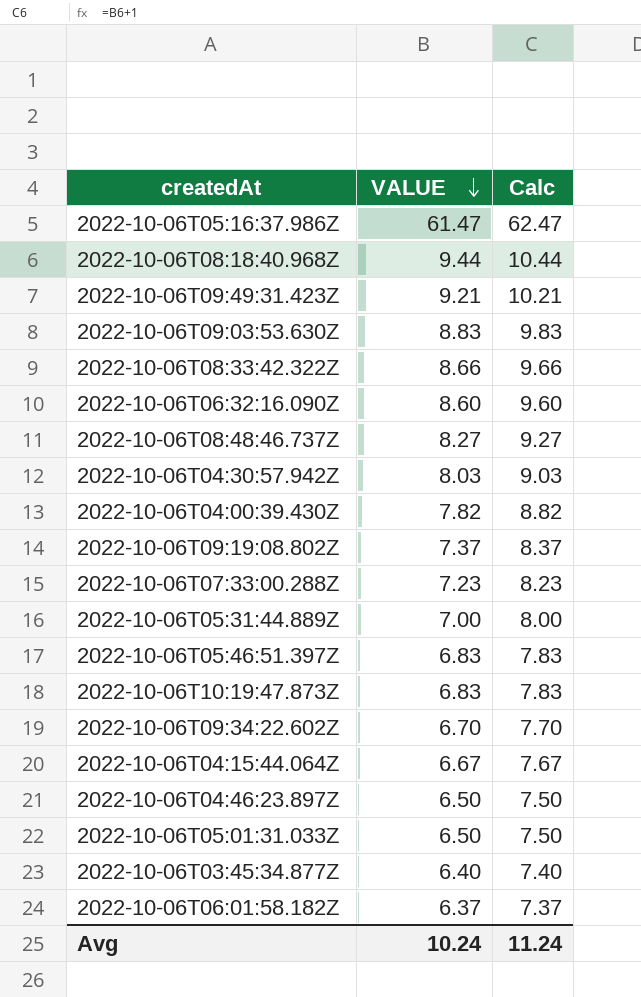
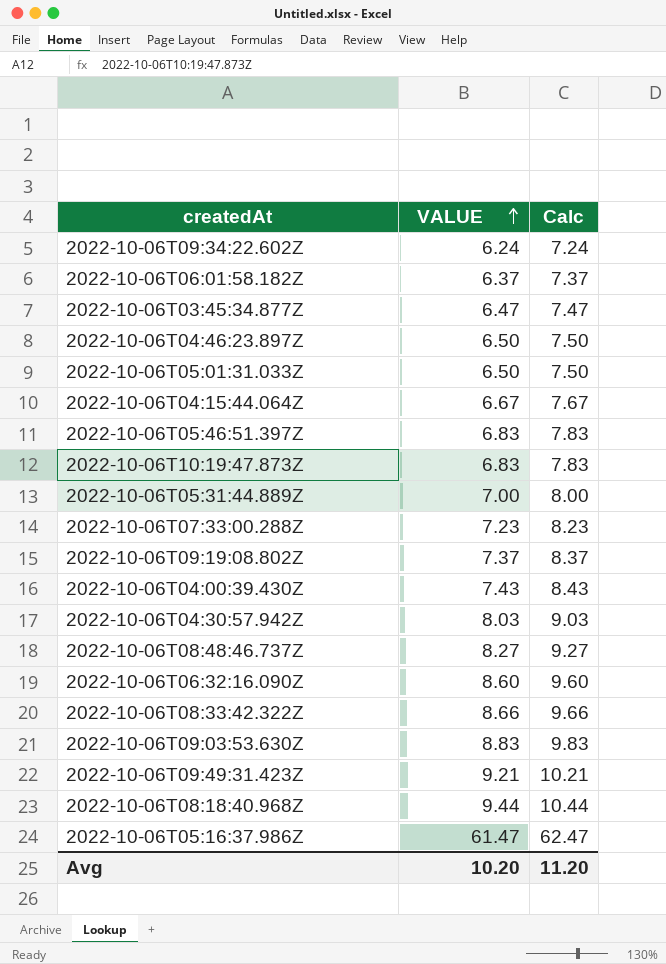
row order: VALUE descending -> VALUE ascending
2022-10-06T09:34:22.602Z | VALUE: 6.70 -> 6.24
2022-10-06T09:34:22.602Z | Calc: 7.70 -> 7.24
2022-10-06T03:45:34.877Z | VALUE: 6.40 -> 6.47
2022-10-06T03:45:34.877Z | Calc: 7.40 -> 7.47
2022-10-06T04:00:39.430Z | VALUE: 7.82 -> 7.43
2022-10-06T04:00:39.430Z | Calc: 8.82 -> 8.43
Avg | VALUE: 10.24 -> 10.20
Avg | Calc: 11.24 -> 11.20

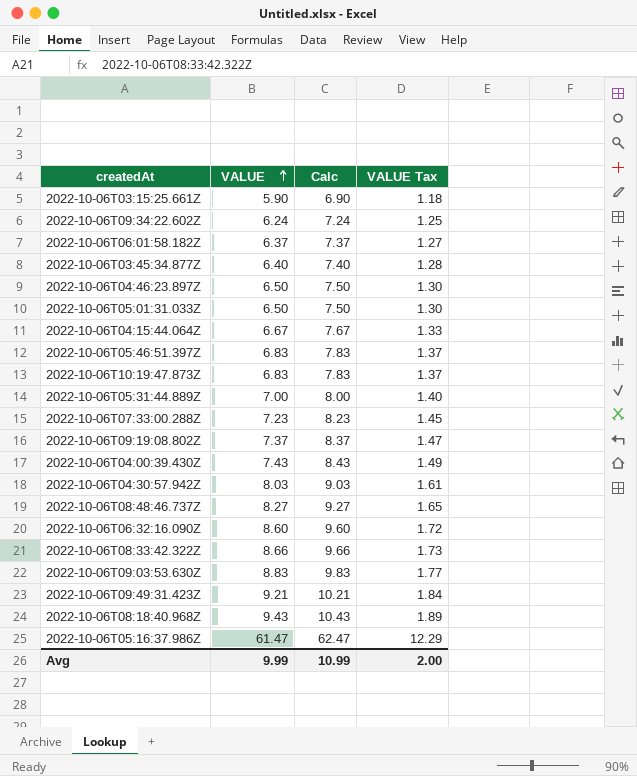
column VALUE Tax | formula: none -> [VALUE] * 0.2
row 2022-10-06T03:15:25.661Z: none -> 5.90 | 6.90 | 1.18
2022-10-06T03:45:34.877Z | VALUE: 6.47 -> 6.40
2022-10-06T03:45:34.877Z | Calc: 7.47 -> 7.40
2022-10-06T08:18:40.968Z | VALUE: 9.44 -> 9.43
2022-10-06T08:18:40.968Z | Calc: 10.44 -> 10.43
Avg | VALUE: 10.20 -> 9.99
Avg | Calc: 11.20 -> 10.99

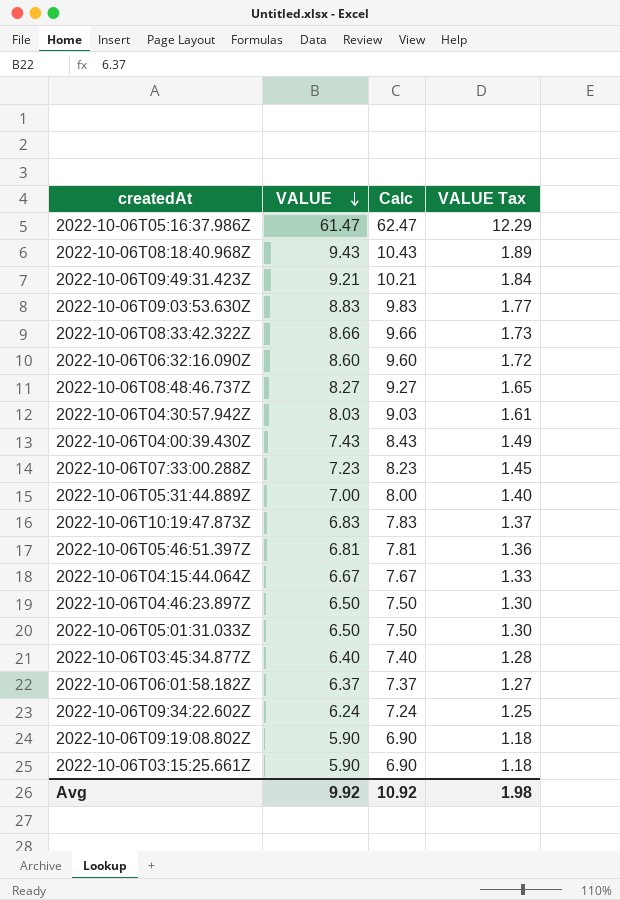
row order: VALUE ascending -> VALUE descending
2022-10-06T05:46:51.397Z | VALUE: 6.83 -> 6.81
2022-10-06T05:46:51.397Z | Calc: 7.83 -> 7.81
2022-10-06T05:46:51.397Z | VALUE Tax: 1.37 -> 1.36
2022-10-06T09:19:08.802Z | VALUE: 7.37 -> 5.90
2022-10-06T09:19:08.802Z | Calc: 8.37 -> 6.90
2022-10-06T09:19:08.802Z | VALUE Tax: 1.47 -> 1.18
Avg | VALUE: 9.99 -> 9.92
Avg | Calc: 10.99 -> 10.92
Avg | VALUE Tax: 2.00 -> 1.98

